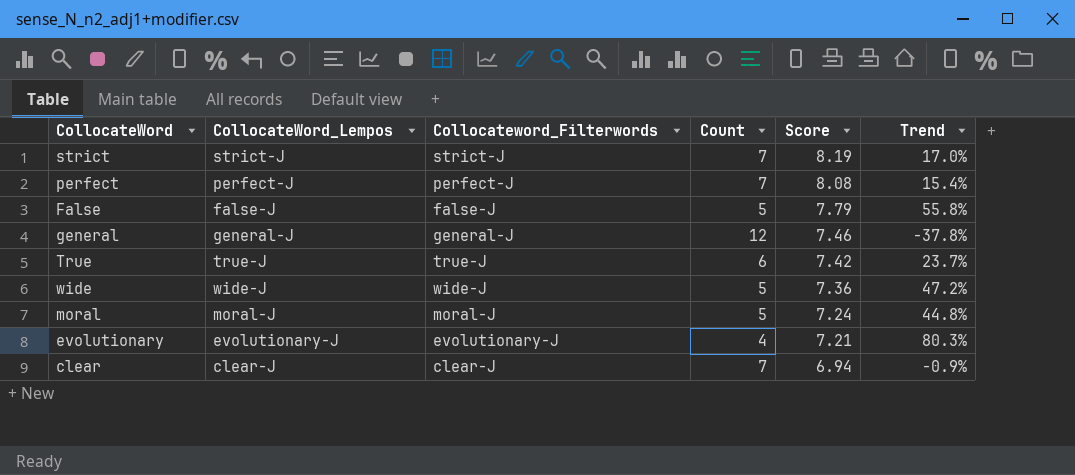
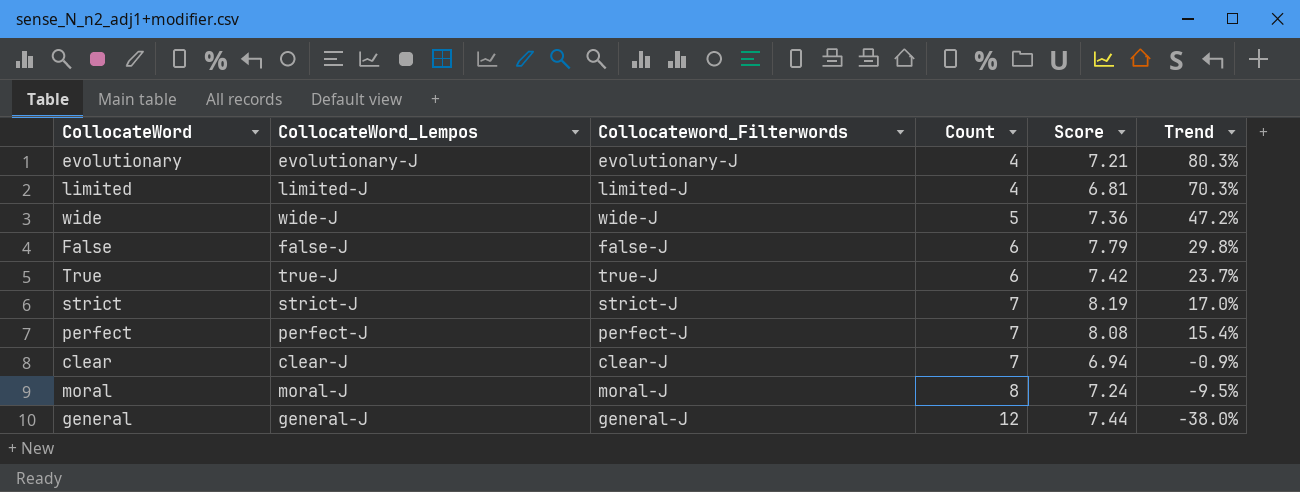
row order: Score descending -> Count ascending
row limited: none -> limited-J | limited-J | 4 | 6.81 | 70.3%
False | Count: 5 -> 6
False | Trend: 55.8% -> 29.8%
moral | Count: 5 -> 8
moral | Trend: 44.8% -> -9.5%
general | Score: 7.46 -> 7.44
general | Trend: -37.8% -> -38.0%

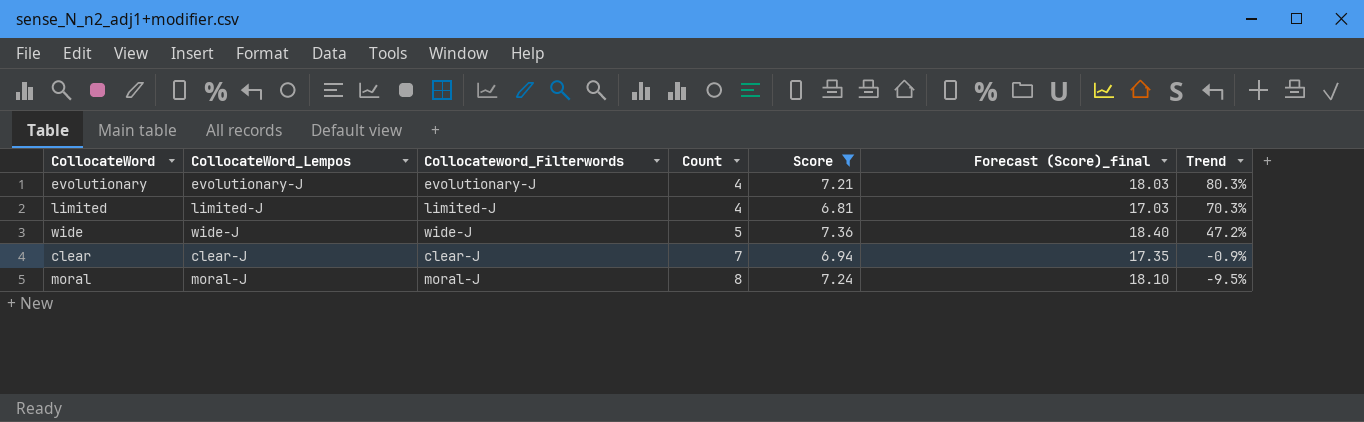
filter: none -> Score <= 7.36
column Forecast (Score)_final | formula: none -> [Score] * 2.5

